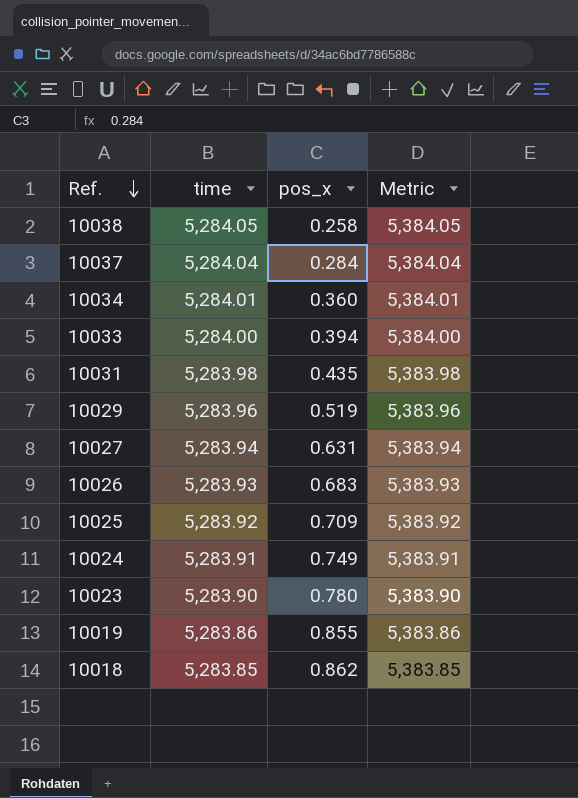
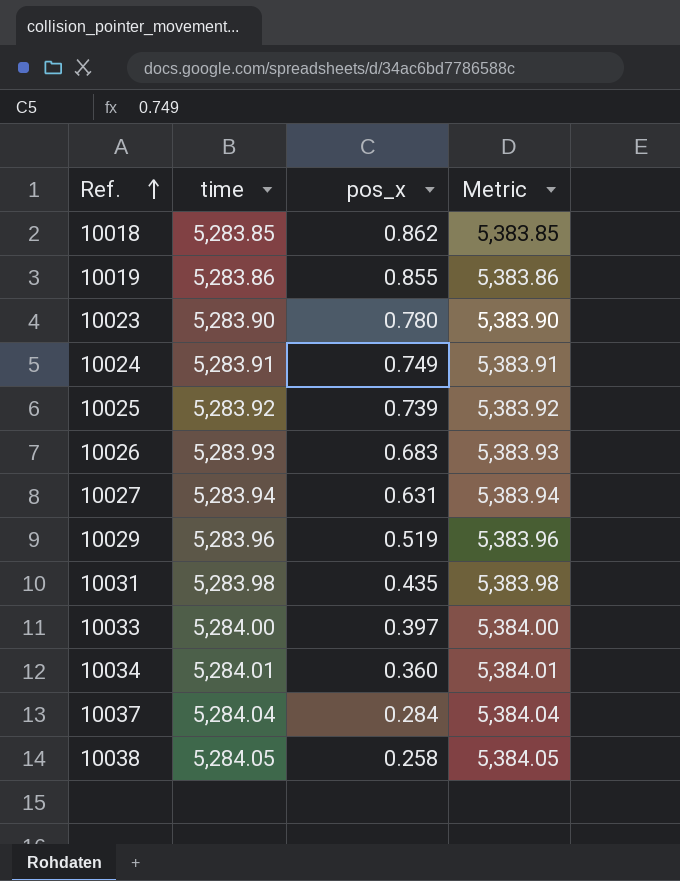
row order: Ref. descending -> Ref. ascending
10025 | pos_x: 0.709 -> 0.739
10033 | pos_x: 0.394 -> 0.397

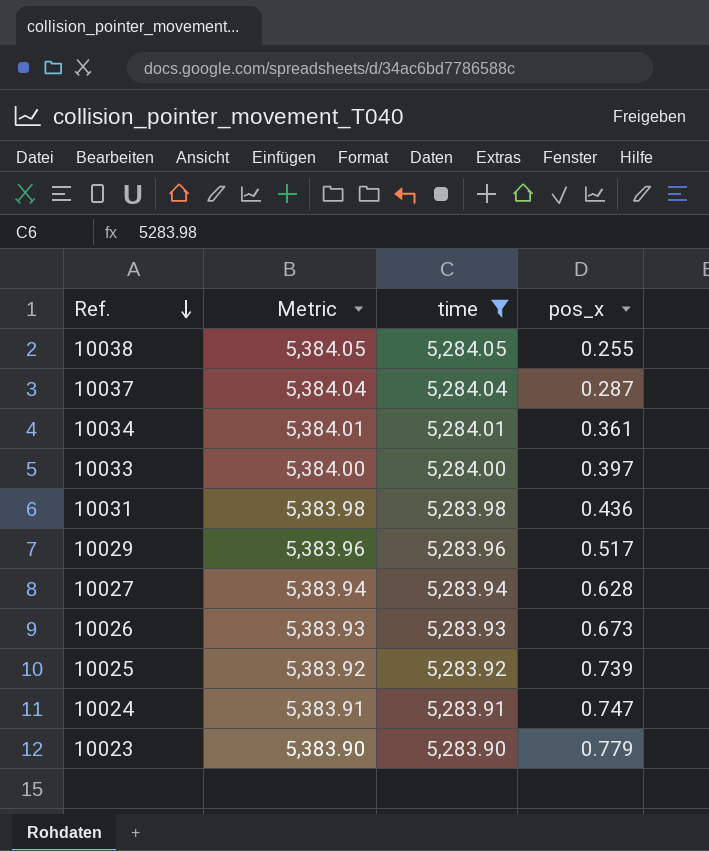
filter: none -> time >= 5,283.90
row order: Ref. ascending -> Ref. descending
column Metric | position: 4 -> 2
10038 | pos_x: 0.258 -> 0.255
10037 | pos_x: 0.284 -> 0.287
10034 | pos_x: 0.360 -> 0.361
10031 | pos_x: 0.435 -> 0.436
10029 | pos_x: 0.519 -> 0.517
10027 | pos_x: 0.631 -> 0.628
10026 | pos_x: 0.683 -> 0.673
10024 | pos_x: 0.749 -> 0.747
10023 | pos_x: 0.780 -> 0.779

